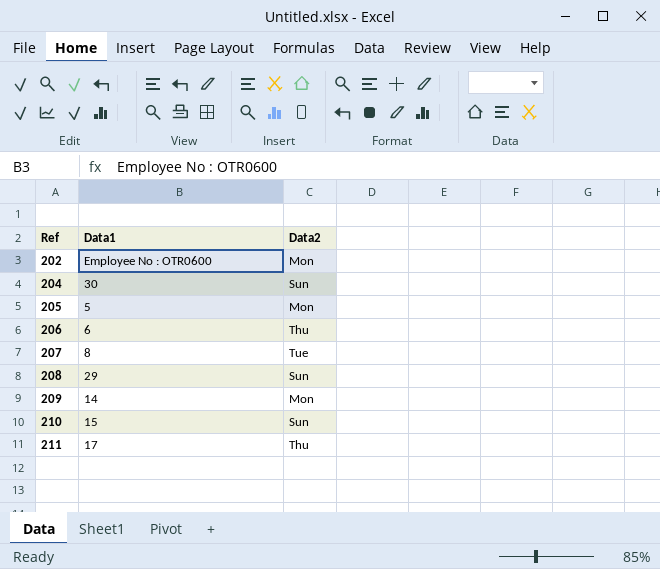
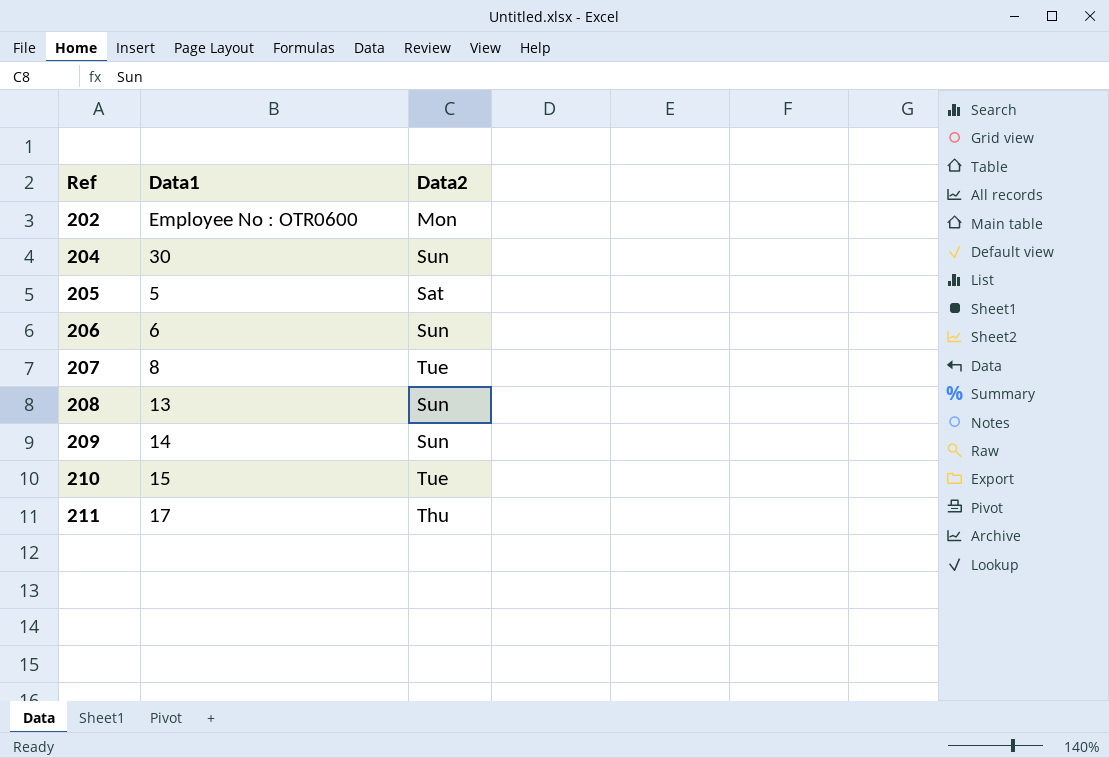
205 | Data2: Mon -> Sat
206 | Data2: Thu -> Sun
208 | Data1: 29 -> 13
209 | Data2: Mon -> Sun
210 | Data2: Sun -> Tue

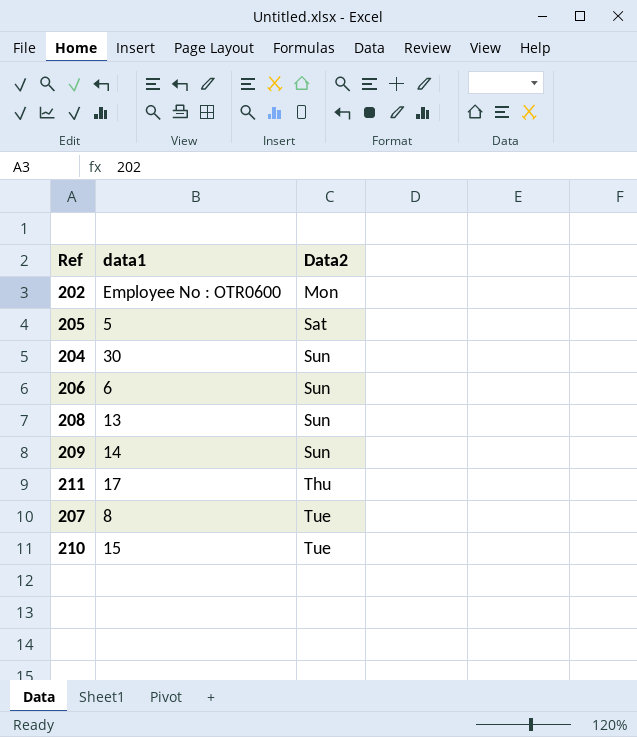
row order: Ref ascending -> Data2 ascending
column name: Data1 -> data1

